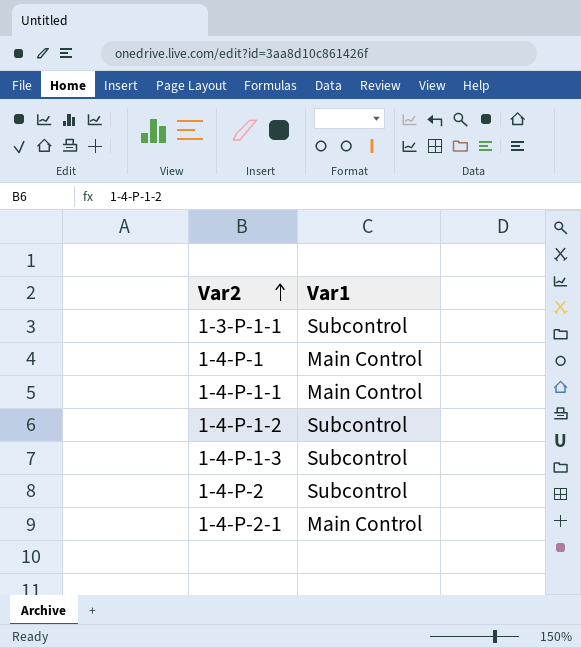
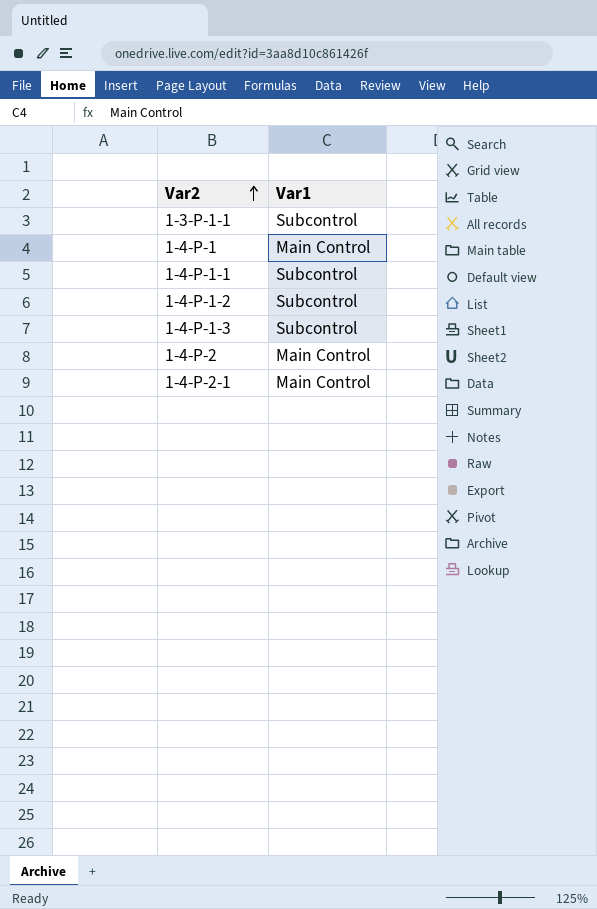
1-4-P-1-1 | Var1: Main Control -> Subcontrol
1-4-P-2 | Var1: Subcontrol -> Main Control

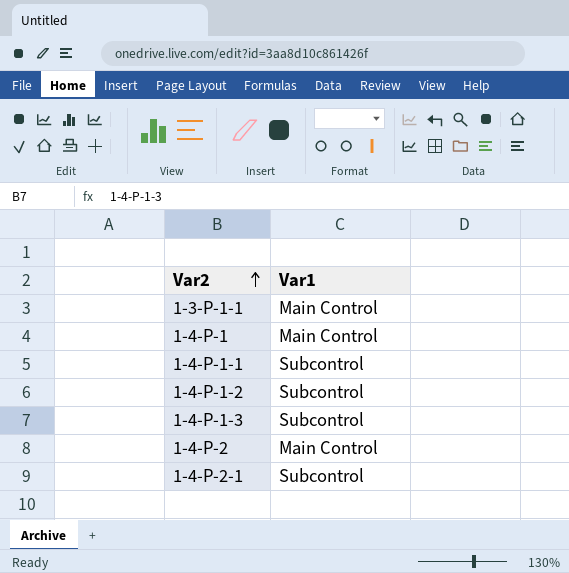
1-3-P-1-1 | Var1: Subcontrol -> Main Control
1-4-P-2-1 | Var1: Main Control -> Subcontrol

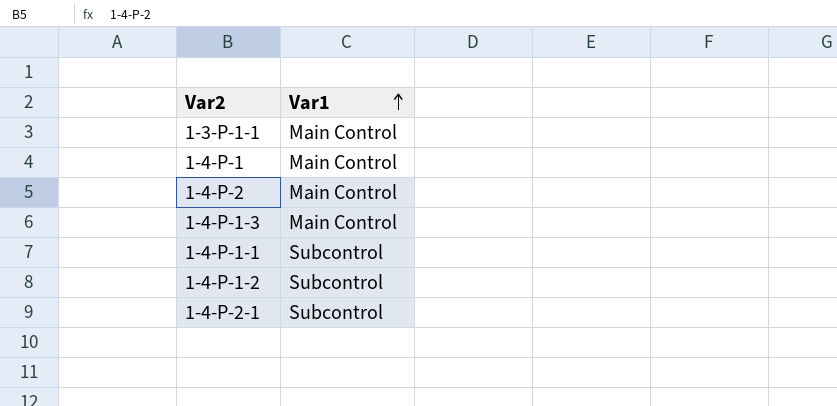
row order: Var2 ascending -> Var1 ascending
1-4-P-1-3 | Var1: Subcontrol -> Main Control

